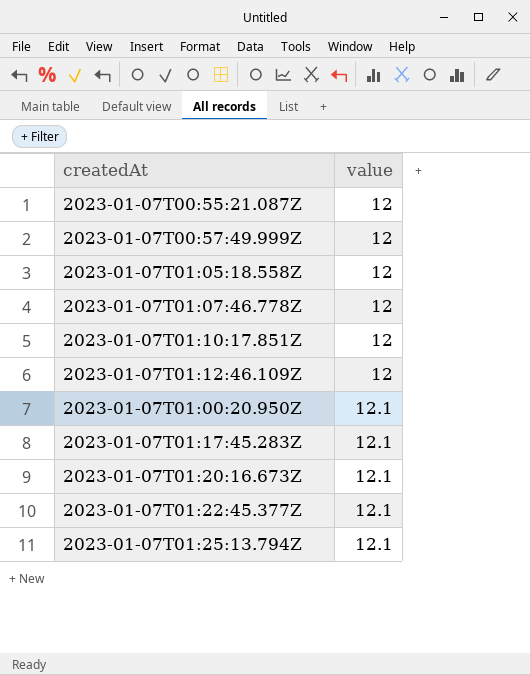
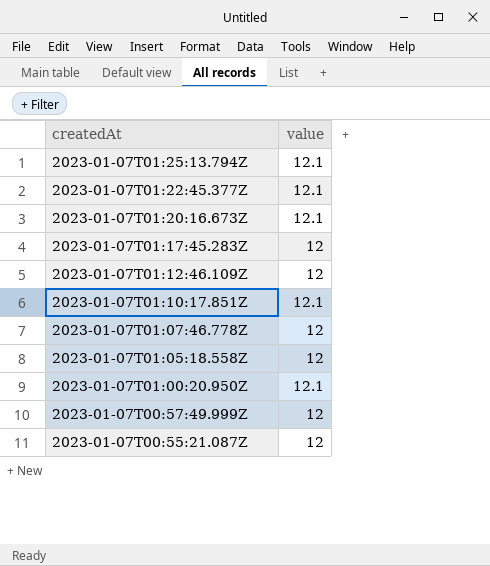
row order: value ascending -> createdAt descending
2023-01-07T01:17:45.283Z | value: 12.1 -> 12
2023-01-07T01:10:17.851Z | value: 12 -> 12.1

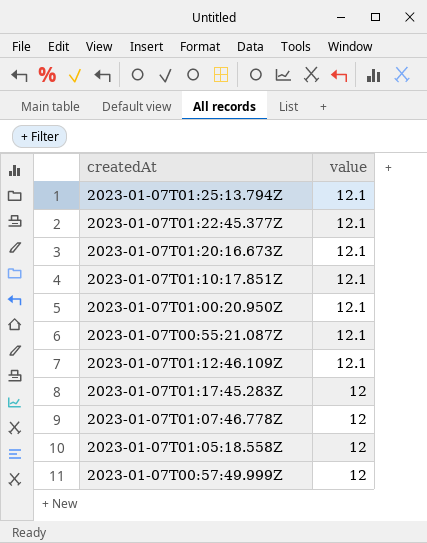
row order: createdAt descending -> value descending
2023-01-07T00:55:21.087Z | value: 12 -> 12.1
2023-01-07T01:12:46.109Z | value: 12 -> 12.1

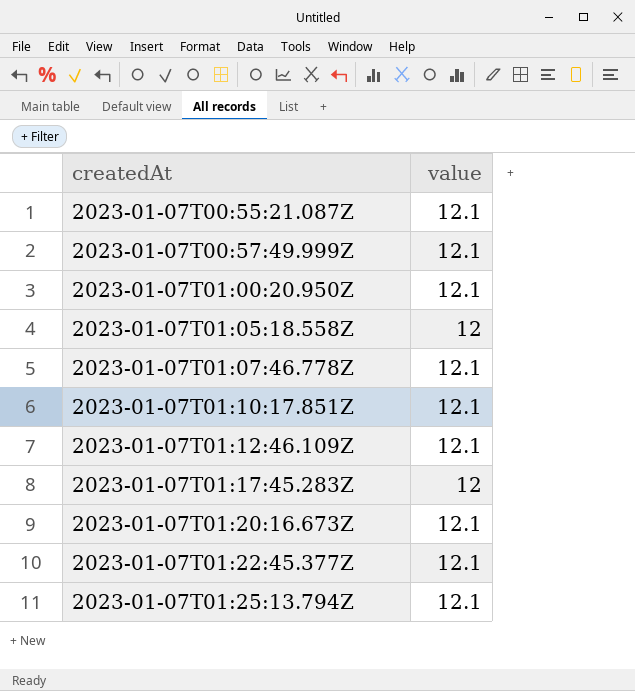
row order: value descending -> createdAt ascending
2023-01-07T00:57:49.999Z | value: 12 -> 12.1
2023-01-07T01:07:46.778Z | value: 12 -> 12.1

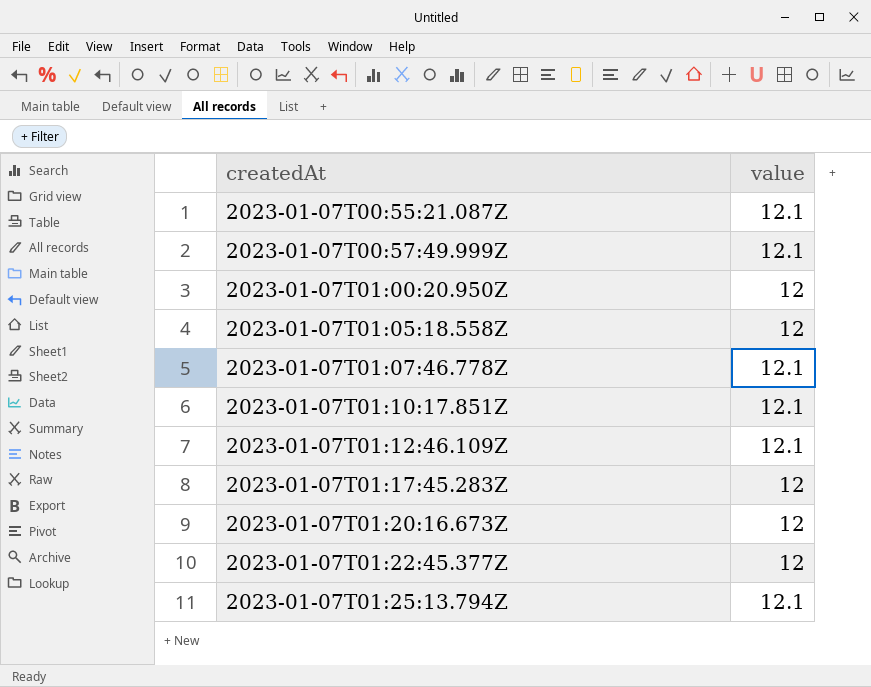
2023-01-07T01:00:20.950Z | value: 12.1 -> 12
2023-01-07T01:20:16.673Z | value: 12.1 -> 12
2023-01-07T01:22:45.377Z | value: 12.1 -> 12

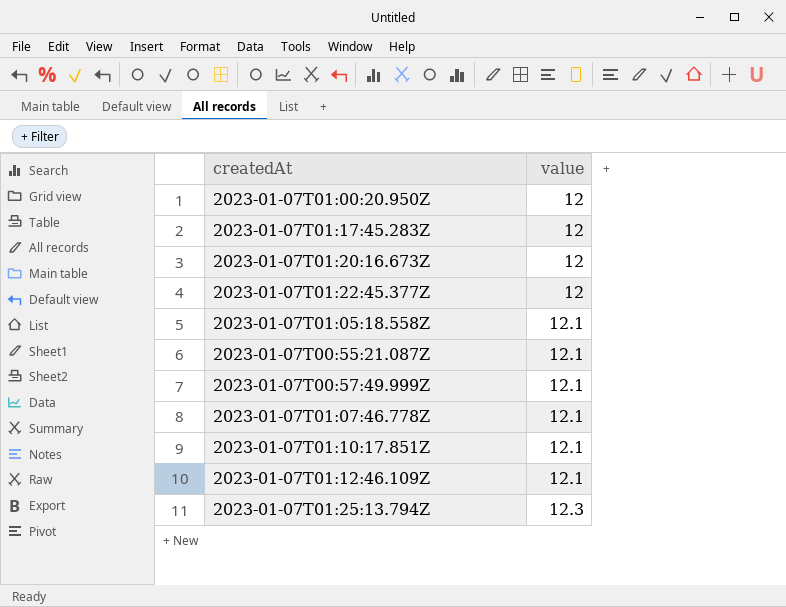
row order: createdAt ascending -> value ascending
2023-01-07T01:05:18.558Z | value: 12 -> 12.1
2023-01-07T01:25:13.794Z | value: 12.1 -> 12.3

